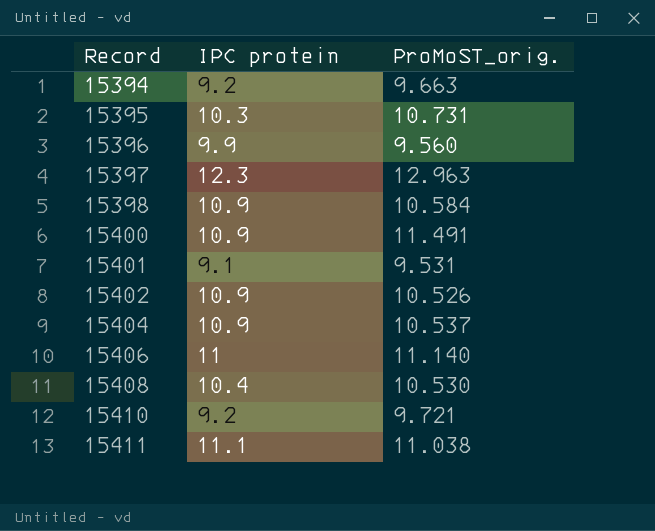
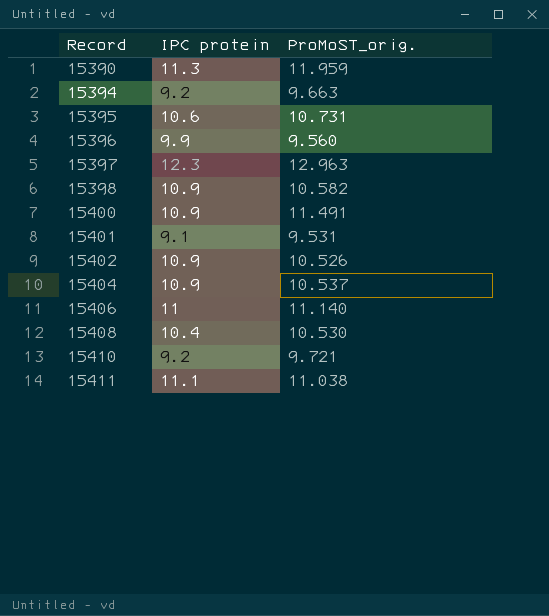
row 15390: none -> 11.3 | 11.959
15395 | IPC protein: 10.3 -> 10.6
15398 | ProMoST_orig.: 10.584 -> 10.582

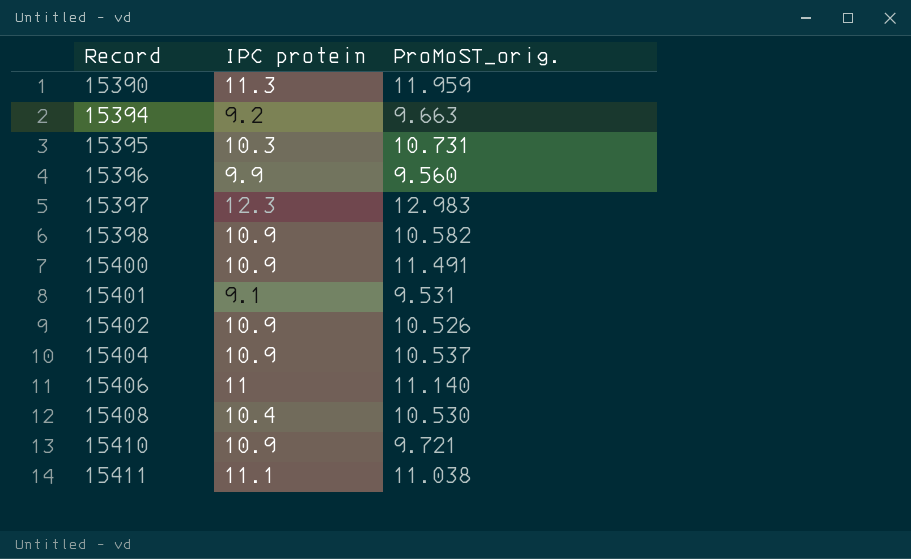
15395 | IPC protein: 10.6 -> 10.3
15397 | ProMoST_orig.: 12.963 -> 12.983
15410 | IPC protein: 9.2 -> 10.9

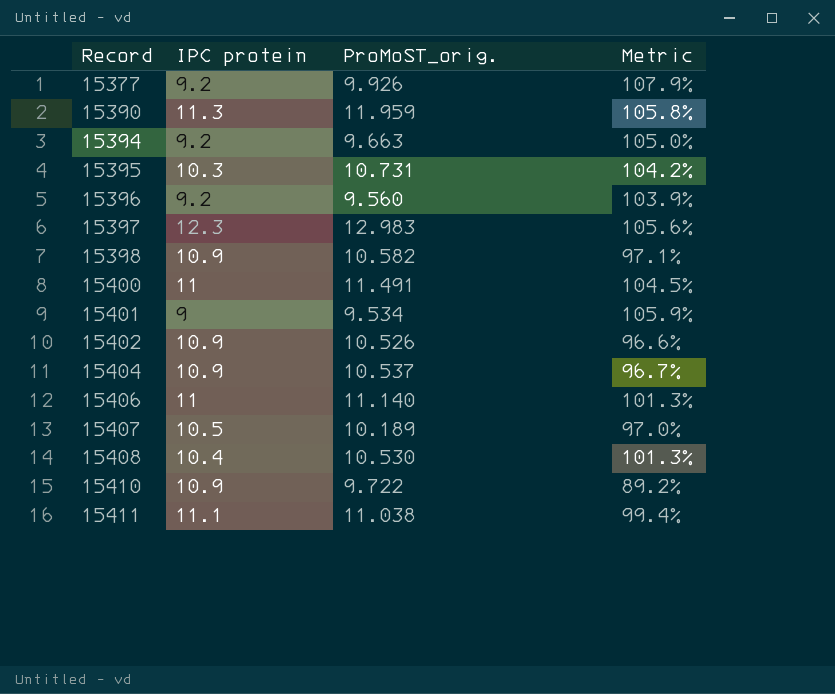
column Metric | formula: none -> [ProMoST_orig.] / [IPC protein]
row 15377: none -> 9.2 | 9.926 | 107.9%
15396 | IPC protein: 9.9 -> 9.2
15400 | IPC protein: 10.9 -> 11
15401 | IPC protein: 9.1 -> 9
15401 | ProMoST_orig.: 9.531 -> 9.534
row 15407: none -> 10.5 | 10.189 | 97.0%
15410 | ProMoST_orig.: 9.721 -> 9.722

